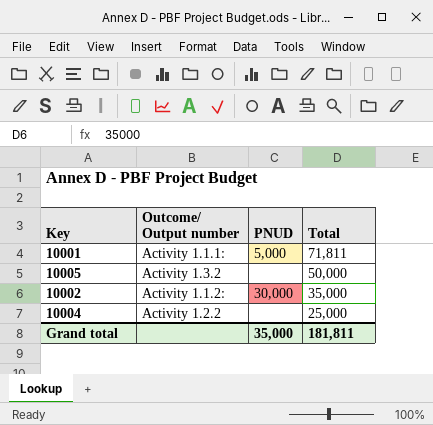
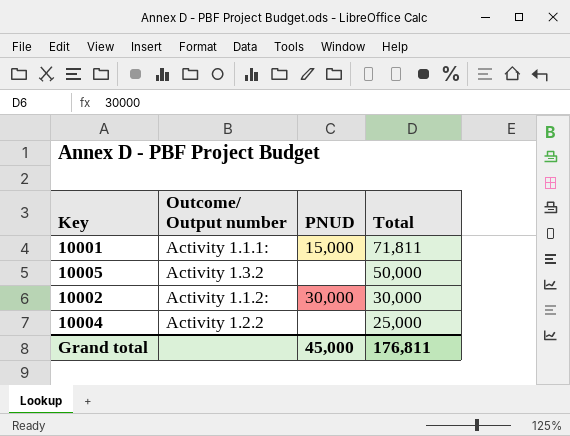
10001 | PNUD: 5,000 -> 15,000
10002 | Total: 35,000 -> 30,000
Grand total | PNUD: 35,000 -> 45,000
Grand total | Total: 181,811 -> 176,811

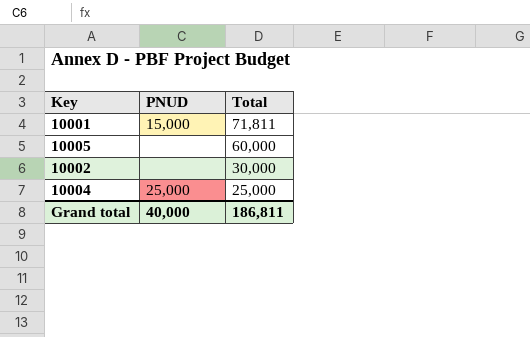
column Outcome/ Output number | position: 2 -> none
10005 | Total: 50,000 -> 60,000
10002 | PNUD: 30,000 -> none
10004 | PNUD: none -> 25,000
Grand total | PNUD: 45,000 -> 40,000
Grand total | Total: 176,811 -> 186,811

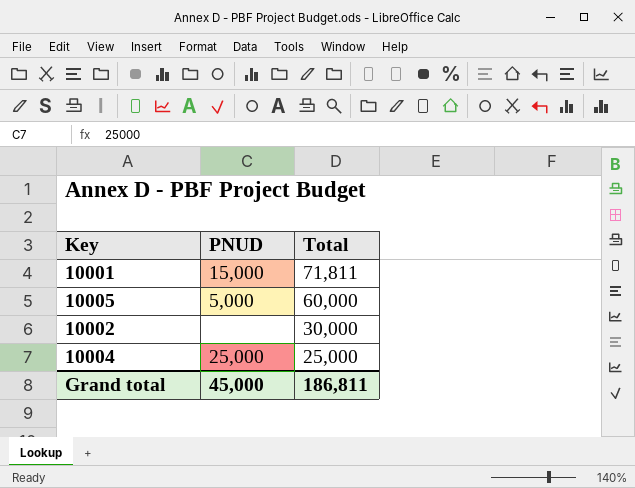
10005 | PNUD: none -> 5,000
Grand total | PNUD: 40,000 -> 45,000

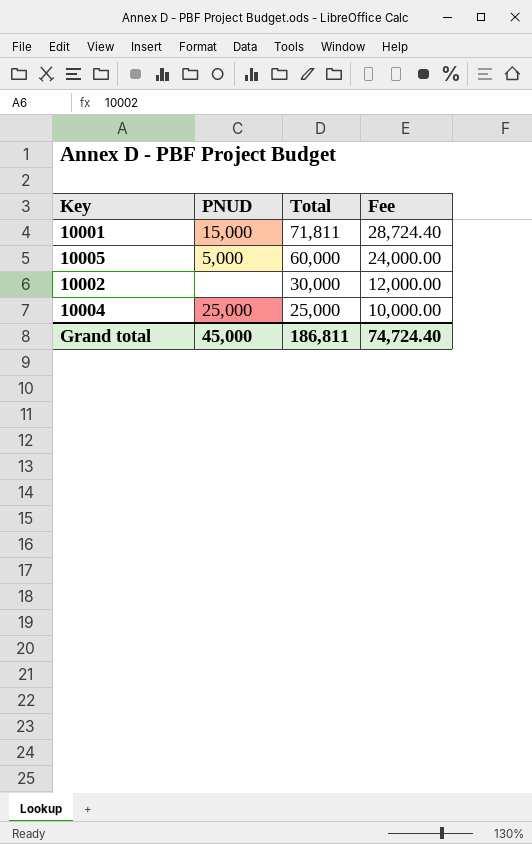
column Fee | formula: none -> [Total] * 0.4

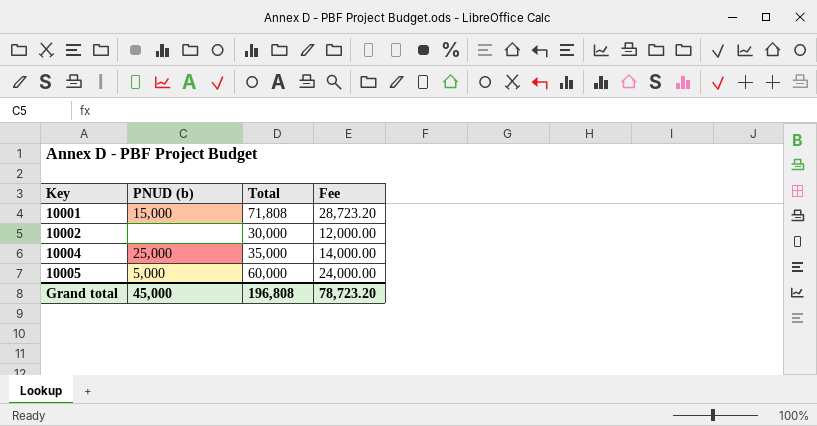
row order: Total descending -> Key ascending
column name: PNUD -> PNUD (b)
10001 | Total: 71,811 -> 71,808
10001 | Fee: 28,724.40 -> 28,723.20
10004 | Total: 25,000 -> 35,000
10004 | Fee: 10,000.00 -> 14,000.00
Grand total | Total: 186,811 -> 196,808
Grand total | Fee: 74,724.40 -> 78,723.20

